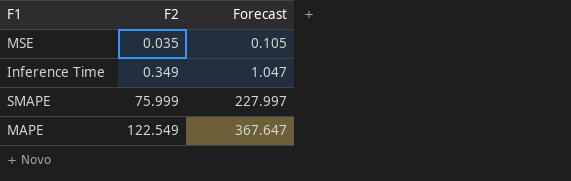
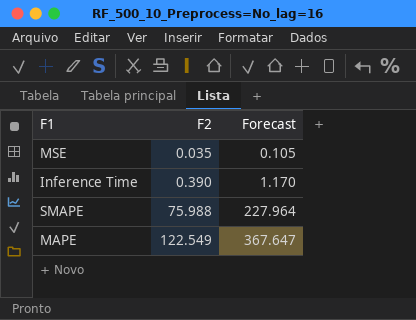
Inference Time | F2: 0.349 -> 0.390
Inference Time | Forecast: 1.047 -> 1.170
SMAPE | F2: 75.999 -> 75.988
SMAPE | Forecast: 227.997 -> 227.964

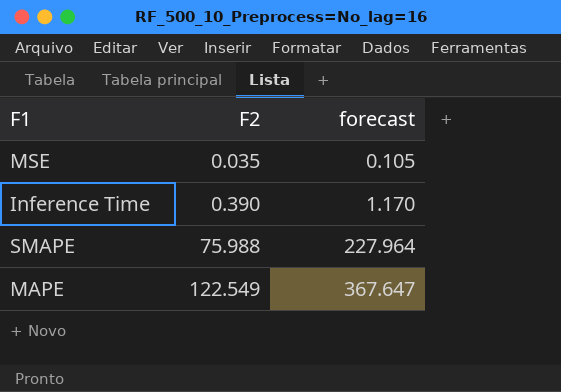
column name: Forecast -> forecast

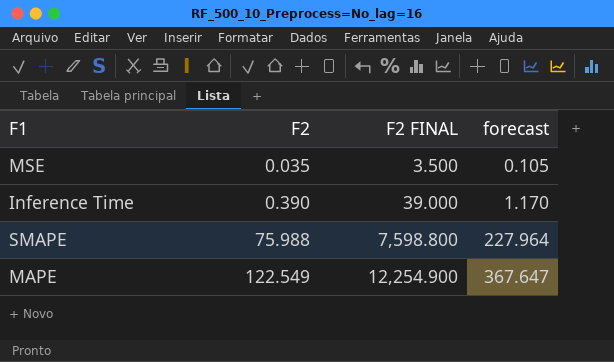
column F2 FINAL | formula: none -> [F2] * 100

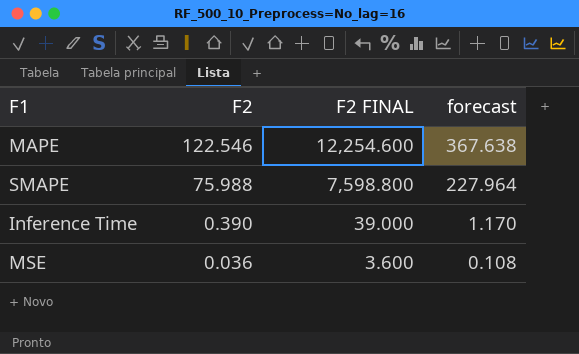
row order: F2 ascending -> F2 descending
MAPE | F2: 122.549 -> 122.546
MAPE | F2 FINAL: 12,254.900 -> 12,254.600
MAPE | forecast: 367.647 -> 367.638
MSE | F2: 0.035 -> 0.036
MSE | F2 FINAL: 3.500 -> 3.600
MSE | forecast: 0.105 -> 0.108

